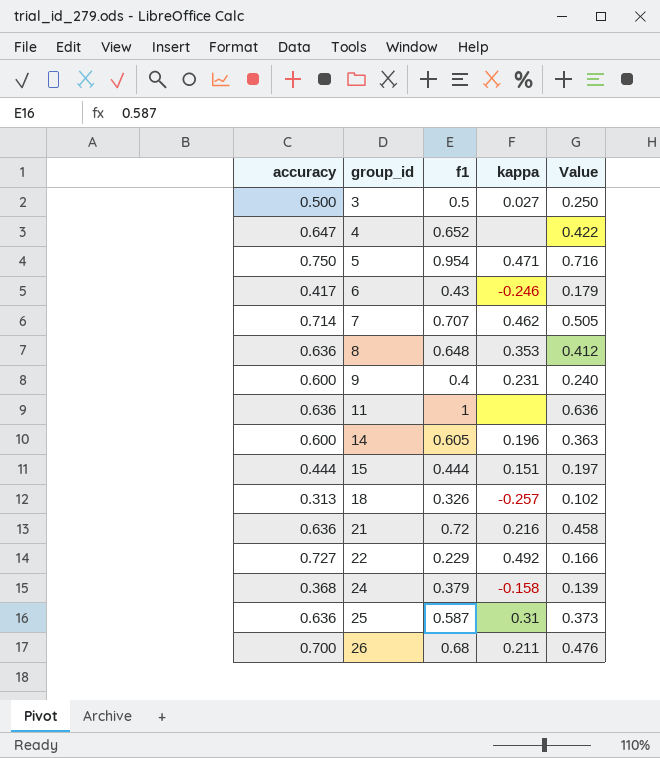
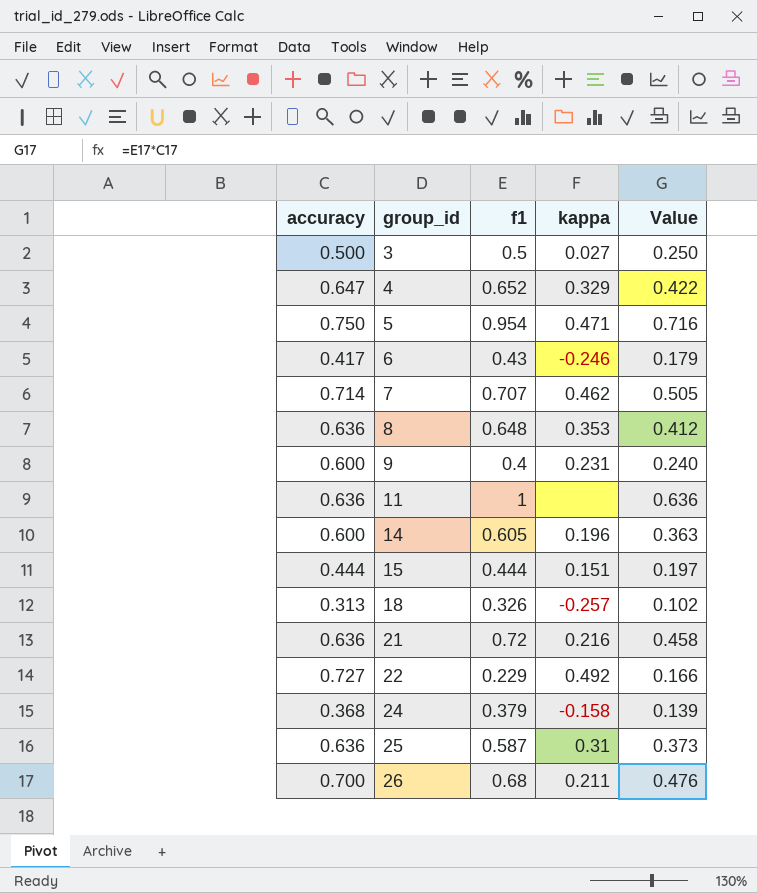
4 | kappa: none -> 0.329

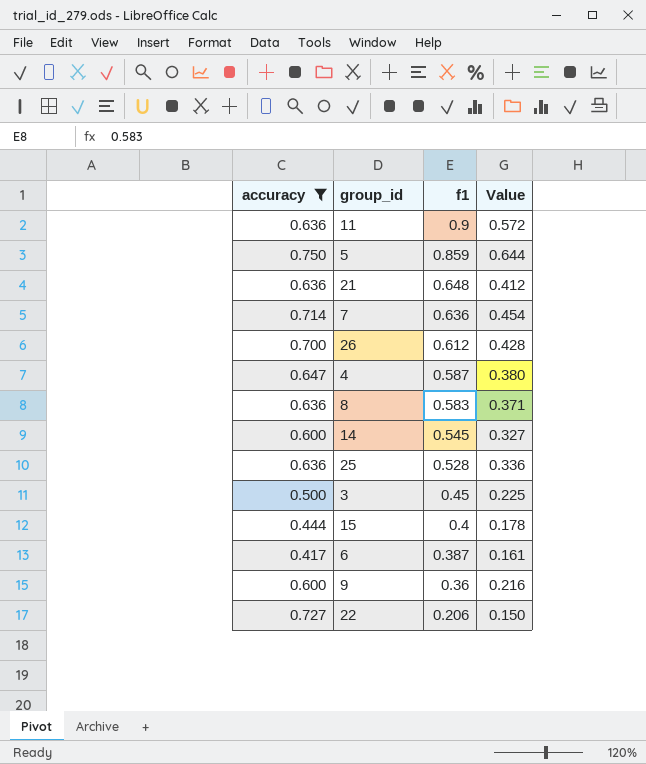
filter: none -> accuracy >= 0.417
row order: group_id ascending -> f1 descending
column kappa | position: 4 -> none
11 | f1: 1 -> 0.9
11 | Value: 0.636 -> 0.572
5 | f1: 0.954 -> 0.859
5 | Value: 0.716 -> 0.644
21 | f1: 0.72 -> 0.648
21 | Value: 0.458 -> 0.412
7 | f1: 0.707 -> 0.636
7 | Value: 0.505 -> 0.454
26 | f1: 0.68 -> 0.612
26 | Value: 0.476 -> 0.428
4 | f1: 0.652 -> 0.587
4 | Value: 0.422 -> 0.380
8 | f1: 0.648 -> 0.583
8 | Value: 0.412 -> 0.371
14 | f1: 0.605 -> 0.545
14 | Value: 0.363 -> 0.327
25 | f1: 0.587 -> 0.528
25 | Value: 0.373 -> 0.336
3 | f1: 0.5 -> 0.45
3 | Value: 0.250 -> 0.225
15 | f1: 0.444 -> 0.4
15 | Value: 0.197 -> 0.178
6 | f1: 0.43 -> 0.387
6 | Value: 0.179 -> 0.161
9 | f1: 0.4 -> 0.36
9 | Value: 0.240 -> 0.216
22 | f1: 0.229 -> 0.206
22 | Value: 0.166 -> 0.150

